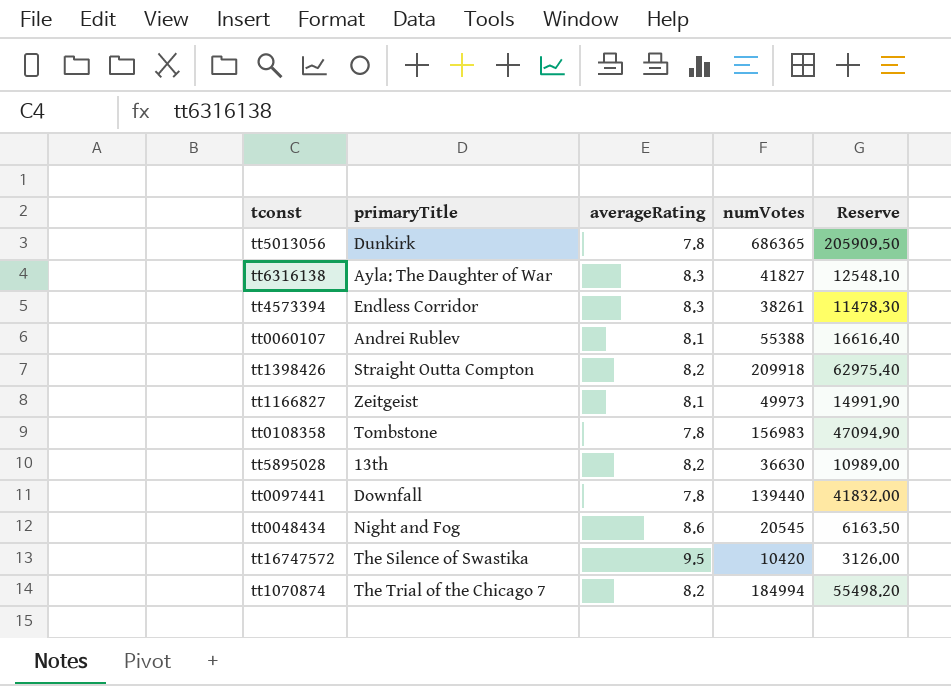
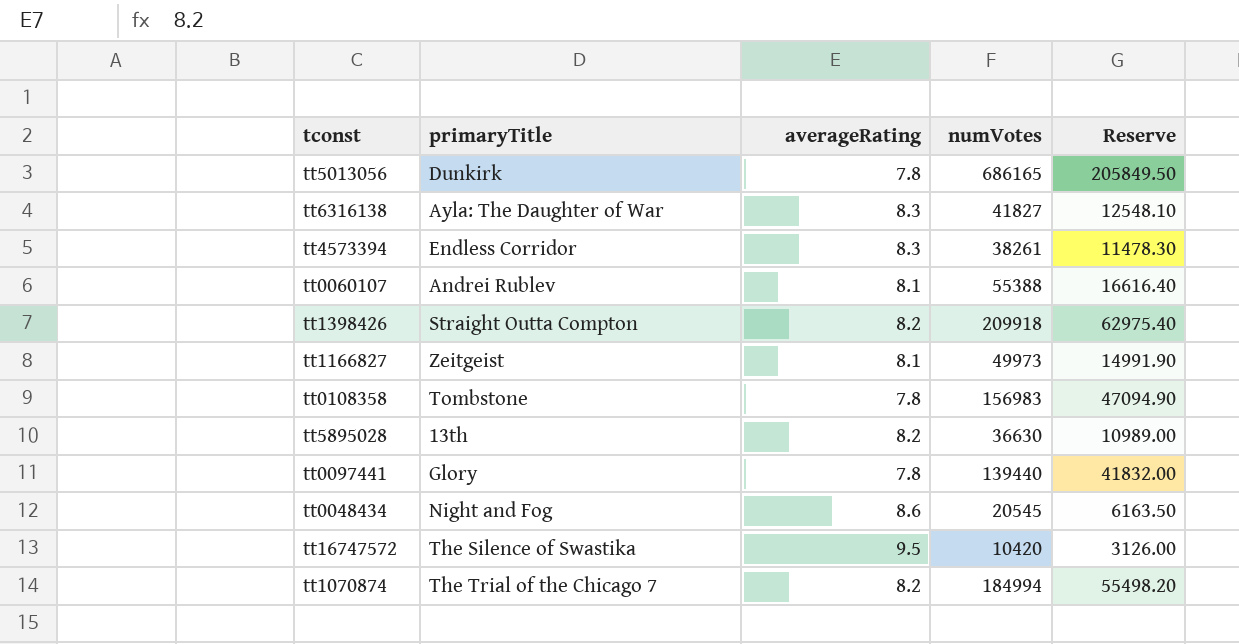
tt5013056 | numVotes: 686365 -> 686165
tt5013056 | Reserve: 205909.50 -> 205849.50
tt0097441 | primaryTitle: Downfall -> Glory

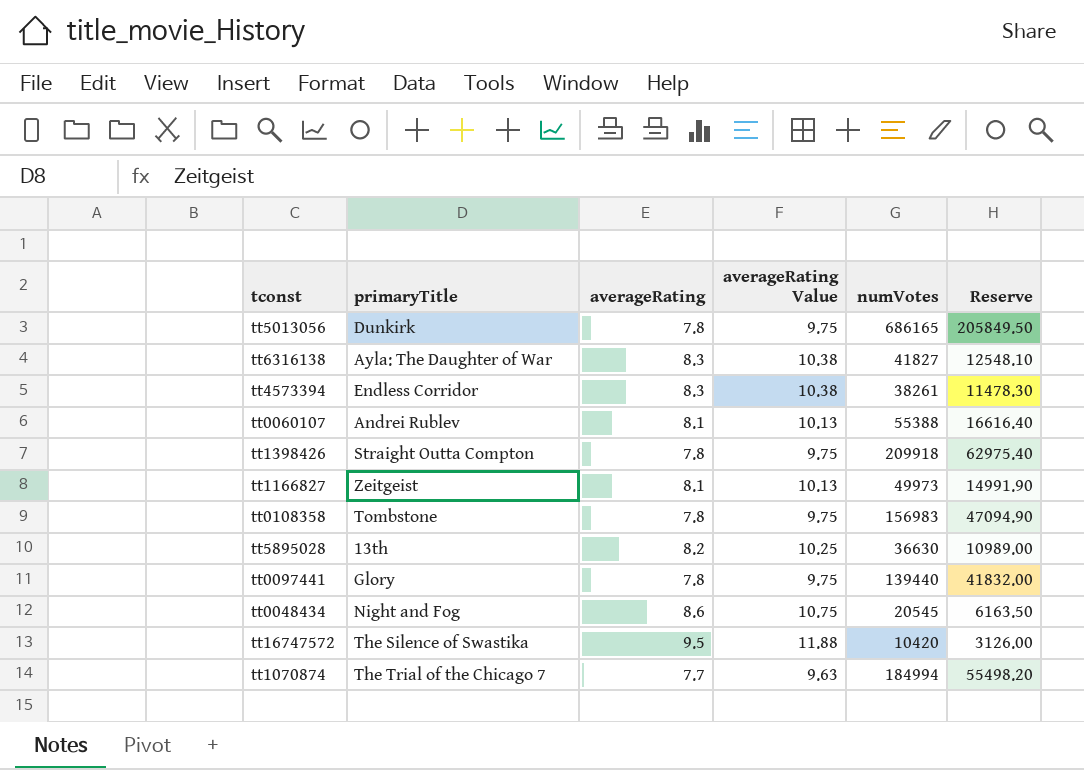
column averageRating Value | formula: none -> [averageRating] * 1.25
tt1398426 | averageRating: 8.2 -> 7.8
tt1070874 | averageRating: 8.2 -> 7.7

